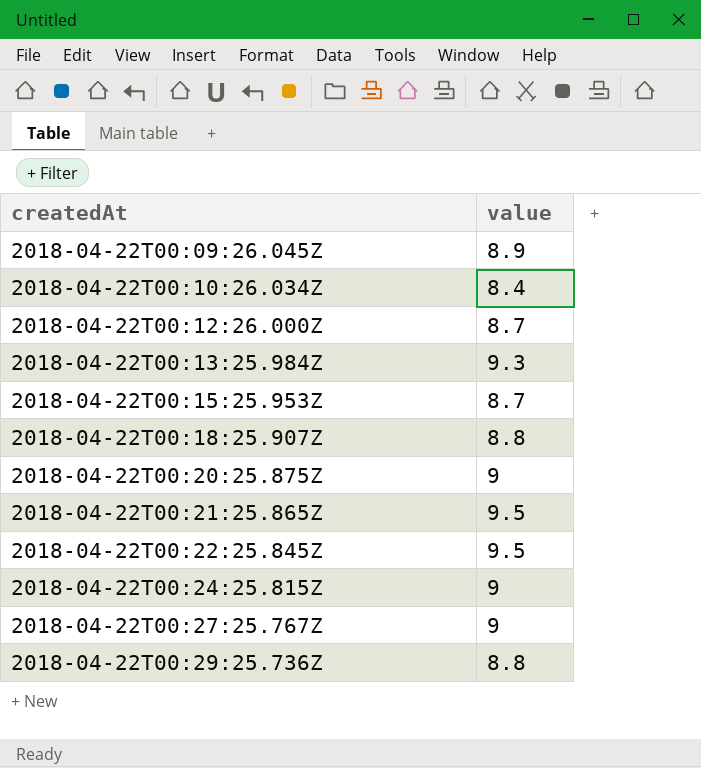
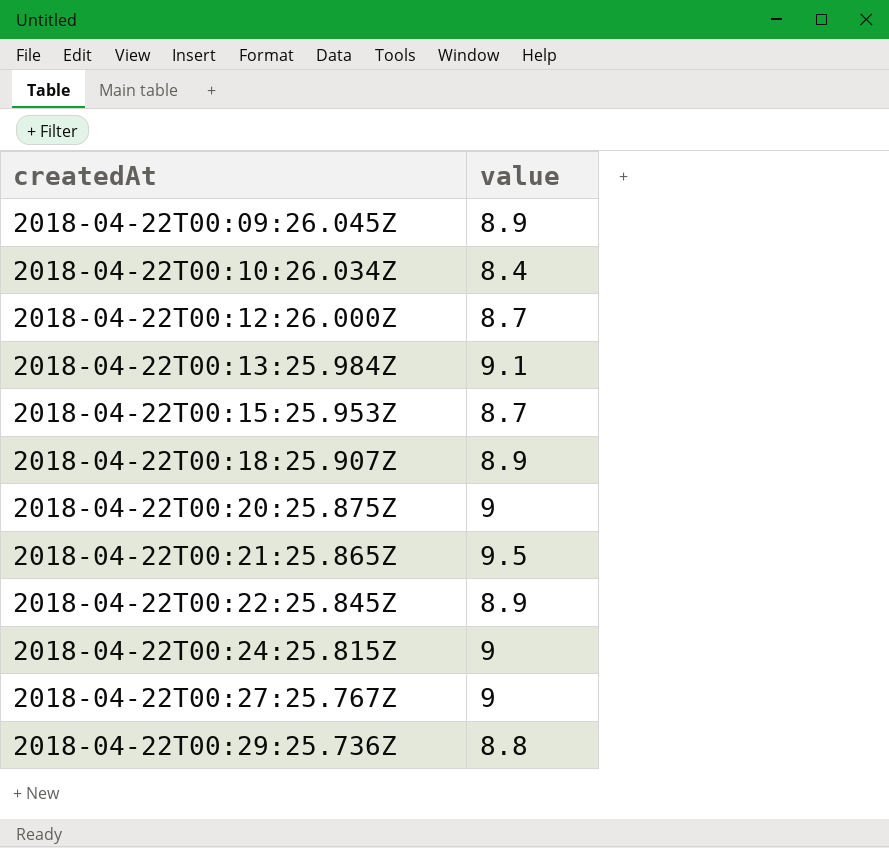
2018-04-22T00:13:25.984Z | value: 9.3 -> 9.1
2018-04-22T00:18:25.907Z | value: 8.8 -> 8.9
2018-04-22T00:22:25.845Z | value: 9.5 -> 8.9

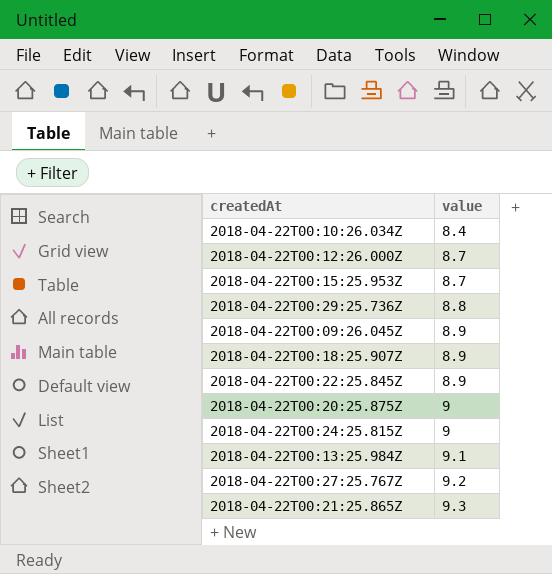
row order: createdAt ascending -> value ascending
2018-04-22T00:27:25.767Z | value: 9 -> 9.2
2018-04-22T00:21:25.865Z | value: 9.5 -> 9.3

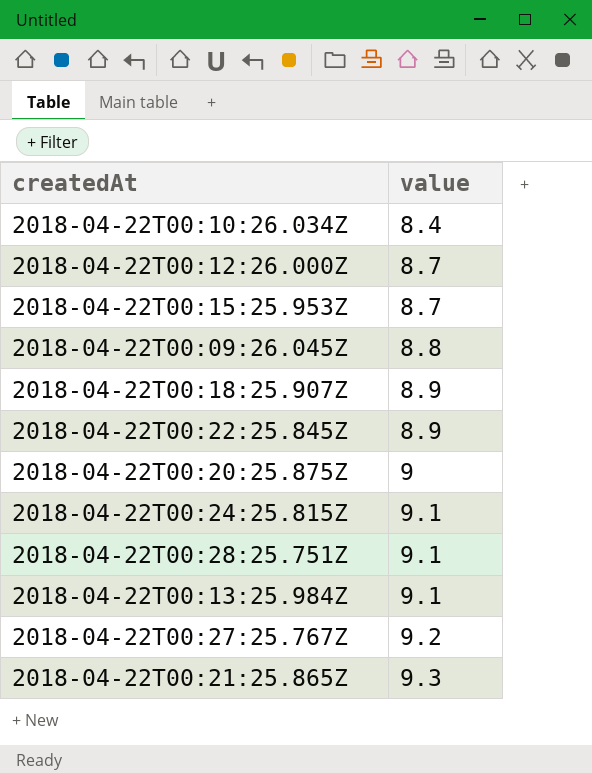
row 2018-04-22T00:29:25.736Z: 8.8 -> none
2018-04-22T00:09:26.045Z | value: 8.9 -> 8.8
2018-04-22T00:24:25.815Z | value: 9 -> 9.1
row 2018-04-22T00:28:25.751Z: none -> 9.1

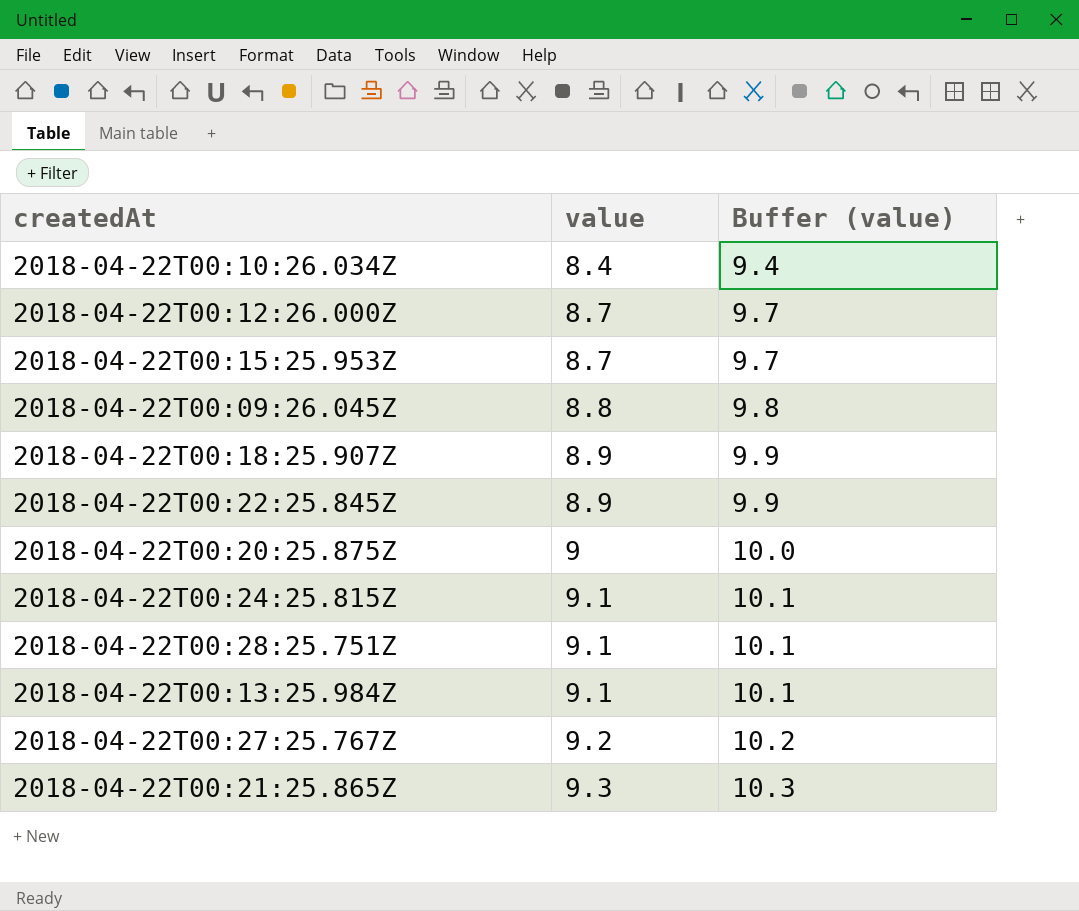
column Buffer (value) | formula: none -> [value] + 1

